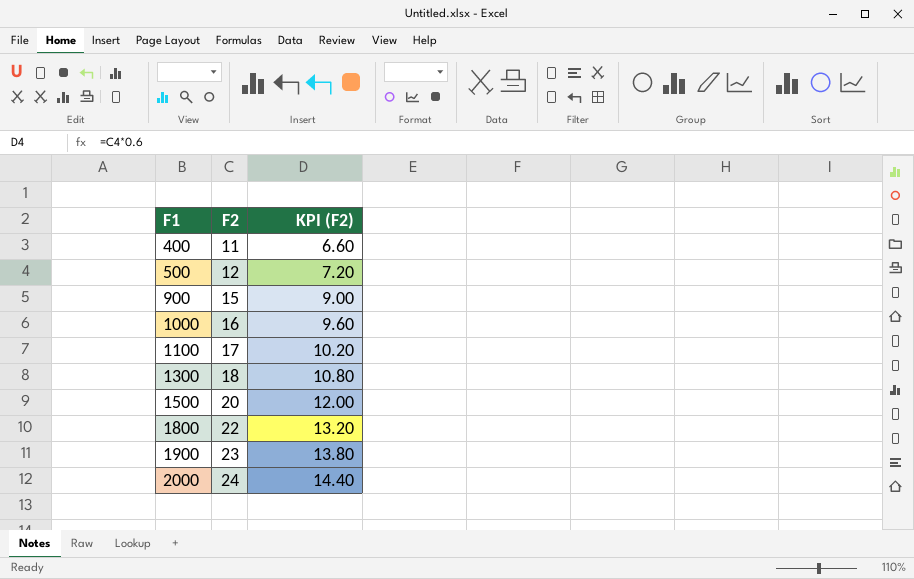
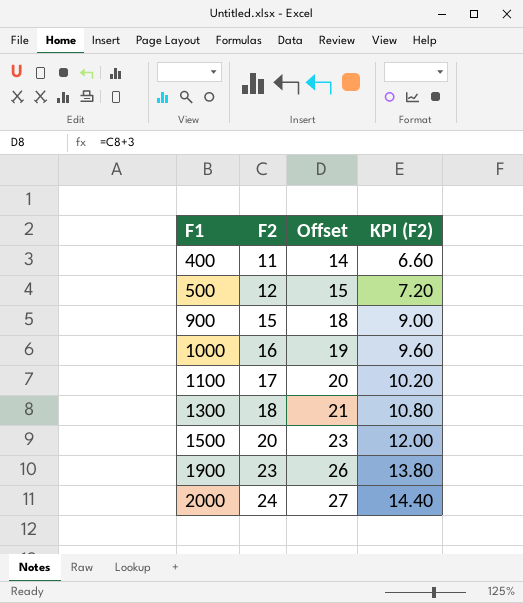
column Offset | formula: none -> [F2] + 3
row 1800: 22 | 13.20 -> none

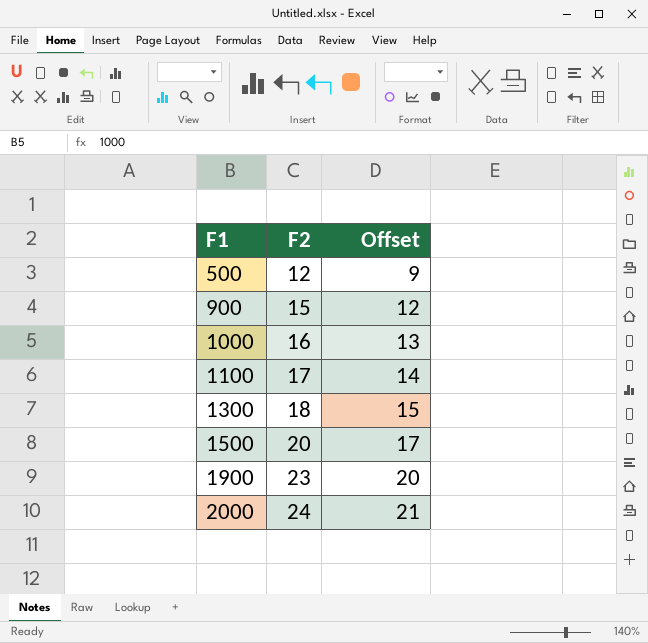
column KPI (F2) | formula: [F2] * 0.6 -> none
column Offset | formula: [F2] + 3 -> [F2] - 3
row 400: 11 | 14 | 6.60 -> none

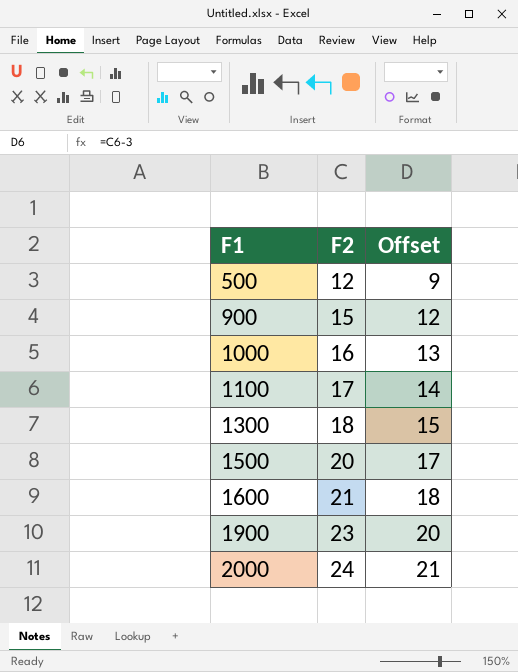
row 1600: none -> 21 | 18

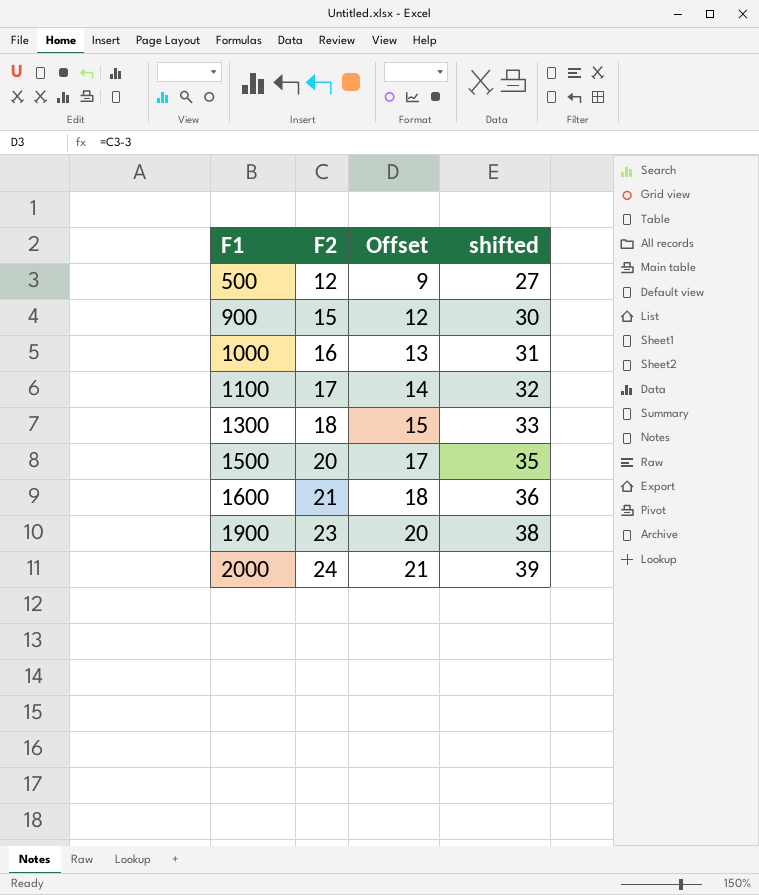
column shifted | formula: none -> [F2] + 15

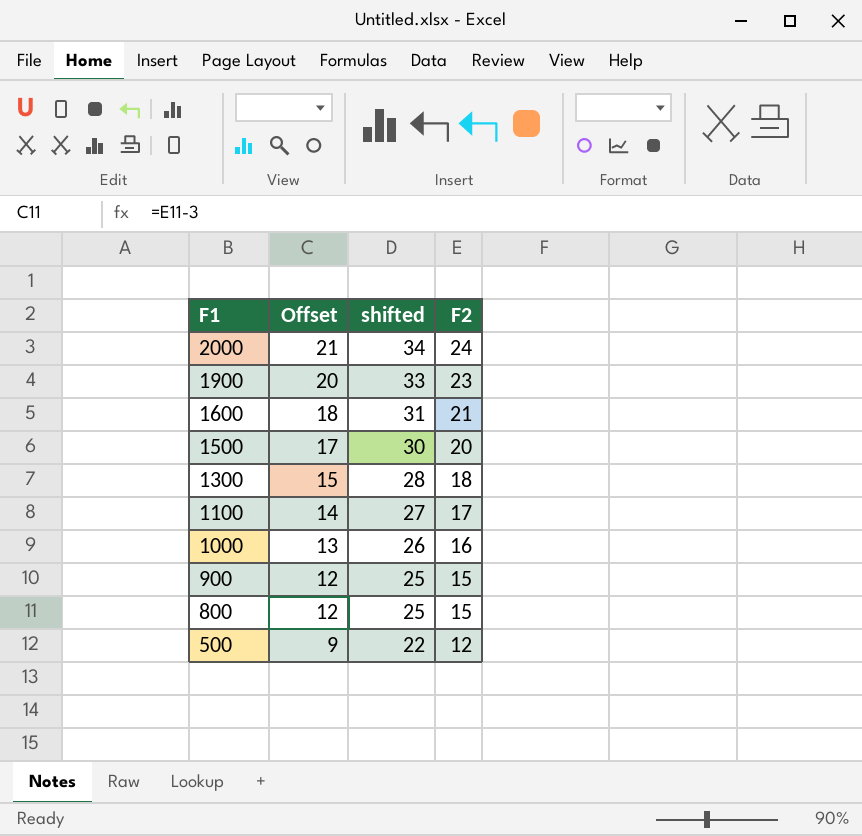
row order: F1 ascending -> F1 descending
column shifted | formula: [F2] + 15 -> [F2] + 10
column F2 | position: 2 -> 4
row 800: none -> 12 | 25 | 15

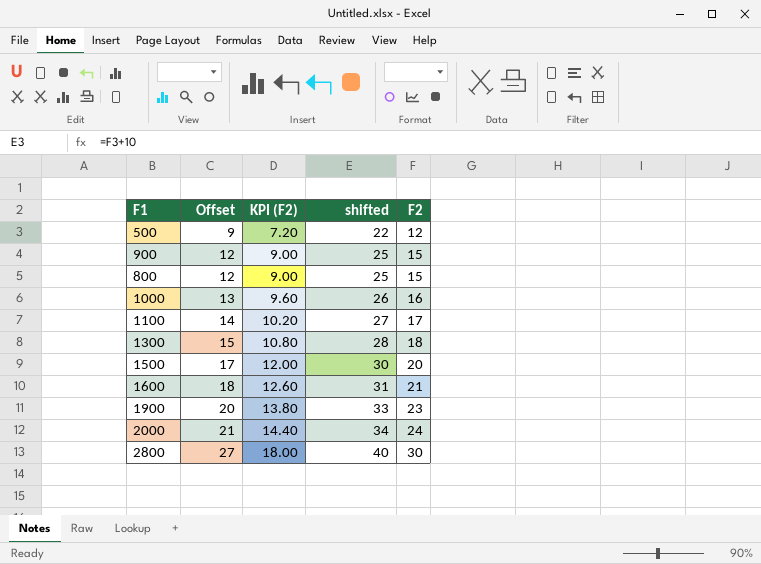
row order: F1 descending -> Offset ascending
column KPI (F2) | formula: none -> [F2] * 0.6
row 2800: none -> 27 | 18.00 | 40 | 30

